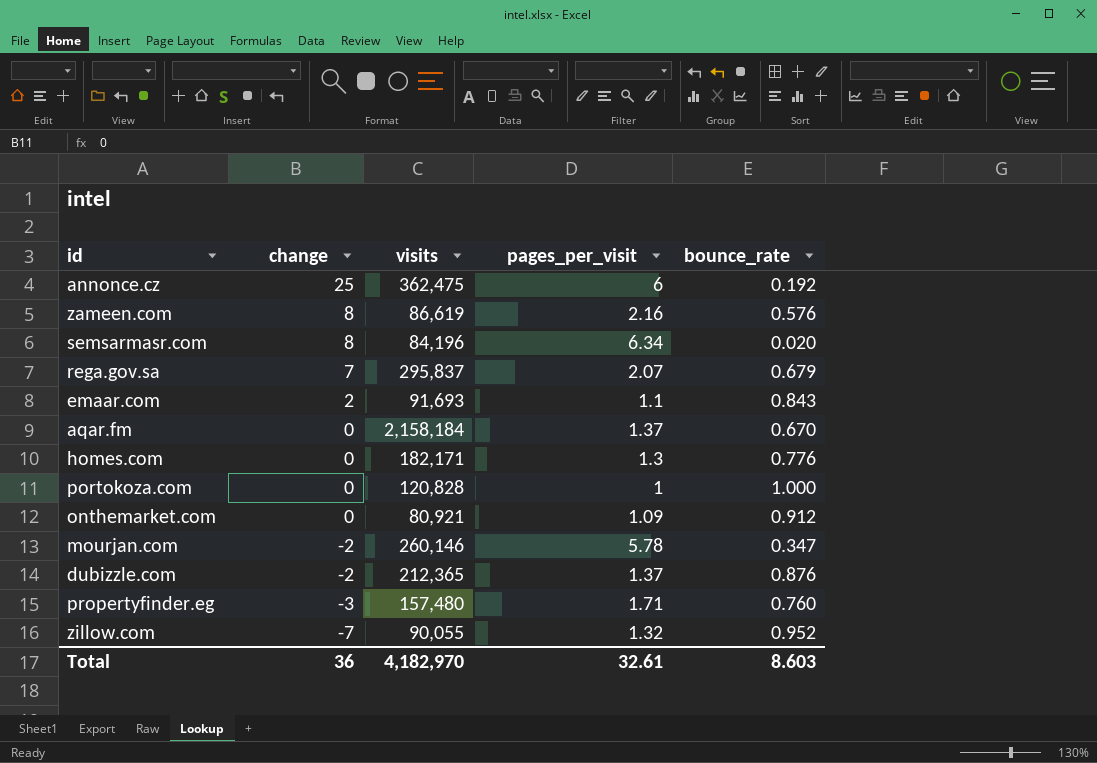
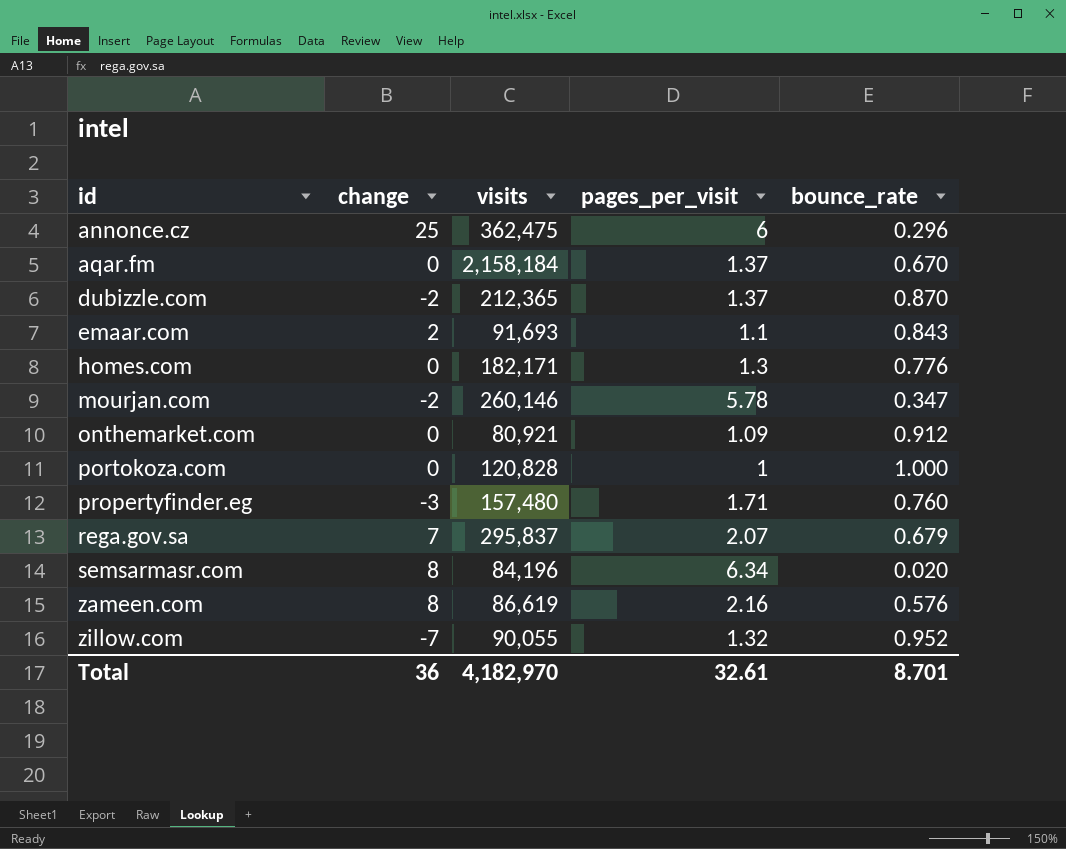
row order: change descending -> id ascending
annonce.cz | bounce_rate: 0.192 -> 0.296
dubizzle.com | bounce_rate: 0.876 -> 0.870
Total | bounce_rate: 8.603 -> 8.701

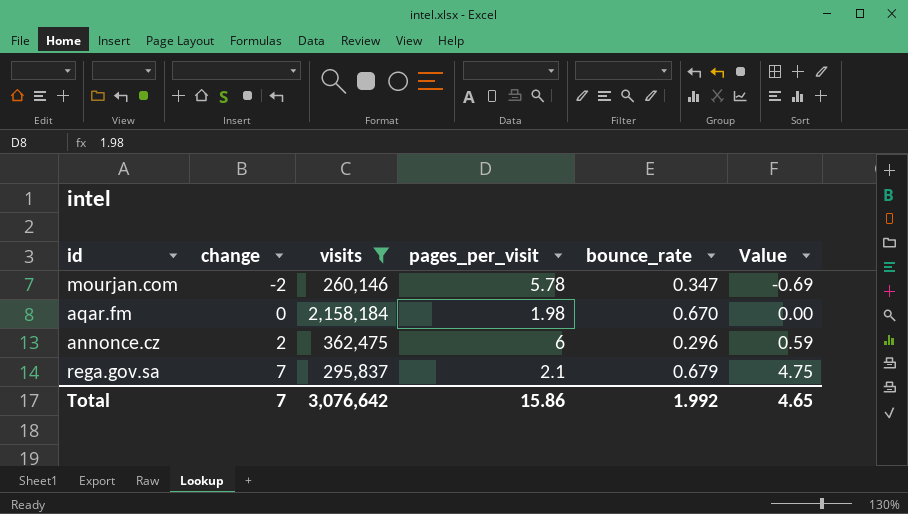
filter: none -> visits >= 260,146
row order: id ascending -> change ascending
column Value | formula: none -> [change] * [bounce_rate]
aqar.fm | pages_per_visit: 1.37 -> 1.98
annonce.cz | change: 25 -> 2
rega.gov.sa | pages_per_visit: 2.07 -> 2.1
Total | change: 36 -> 7
Total | visits: 4,182,970 -> 3,076,642
Total | pages_per_visit: 32.61 -> 15.86
Total | bounce_rate: 8.701 -> 1.992

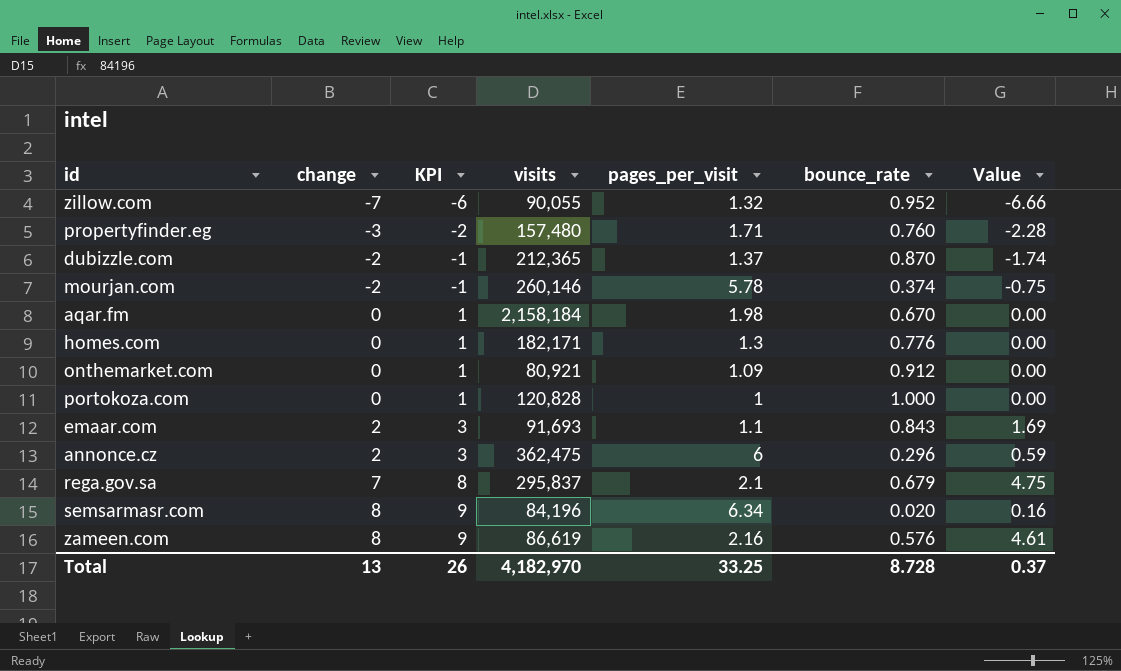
filter: visits >= 260,146 -> none
column KPI | formula: none -> [change] + 1
mourjan.com | bounce_rate: 0.347 -> 0.374
mourjan.com | Value: -0.69 -> -0.75
Total | change: 7 -> 13
Total | visits: 3,076,642 -> 4,182,970
Total | pages_per_visit: 15.86 -> 33.25
Total | bounce_rate: 1.992 -> 8.728
Total | Value: 4.65 -> 0.37

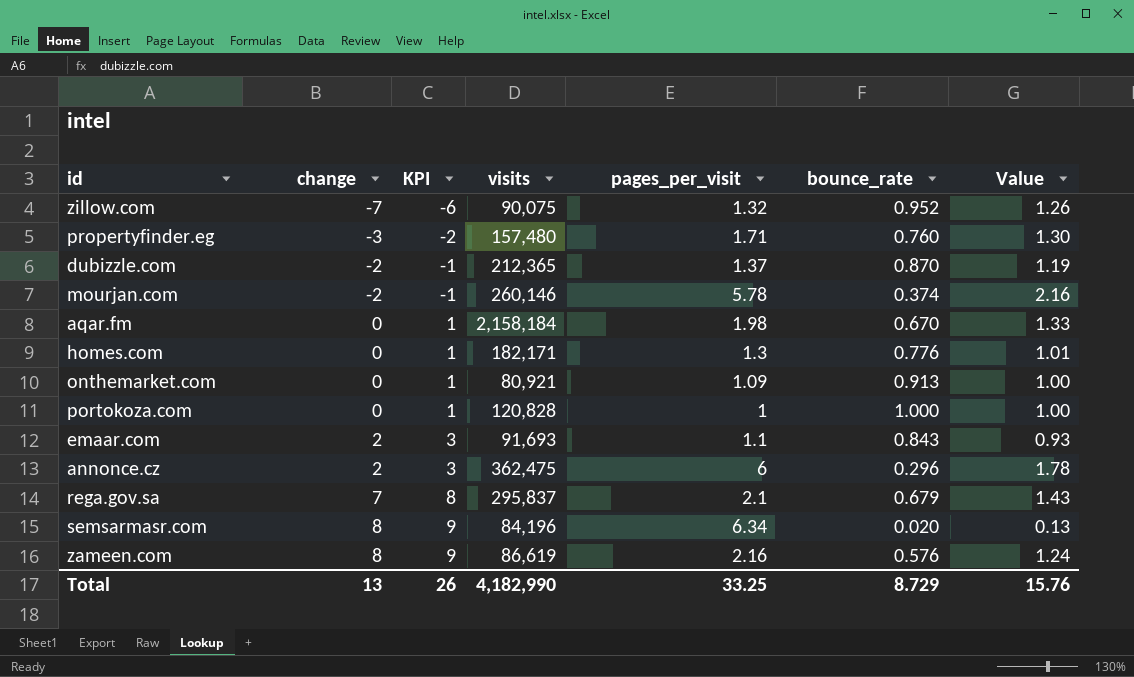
column Value | formula: [change] * [bounce_rate] -> [pages_per_visit] * [bounce_rate]
zillow.com | visits: 90,055 -> 90,075
onthemarket.com | bounce_rate: 0.912 -> 0.913
Total | visits: 4,182,970 -> 4,182,990
Total | bounce_rate: 8.728 -> 8.729
Total | Value: 0.37 -> 15.76

